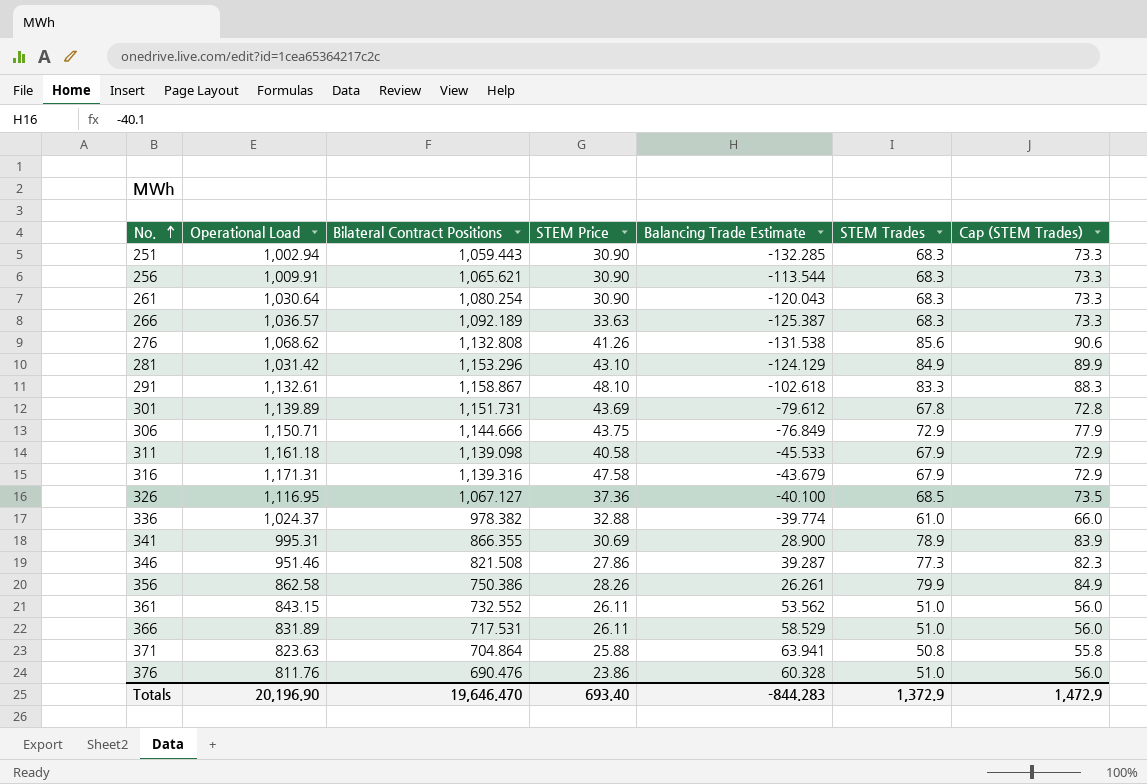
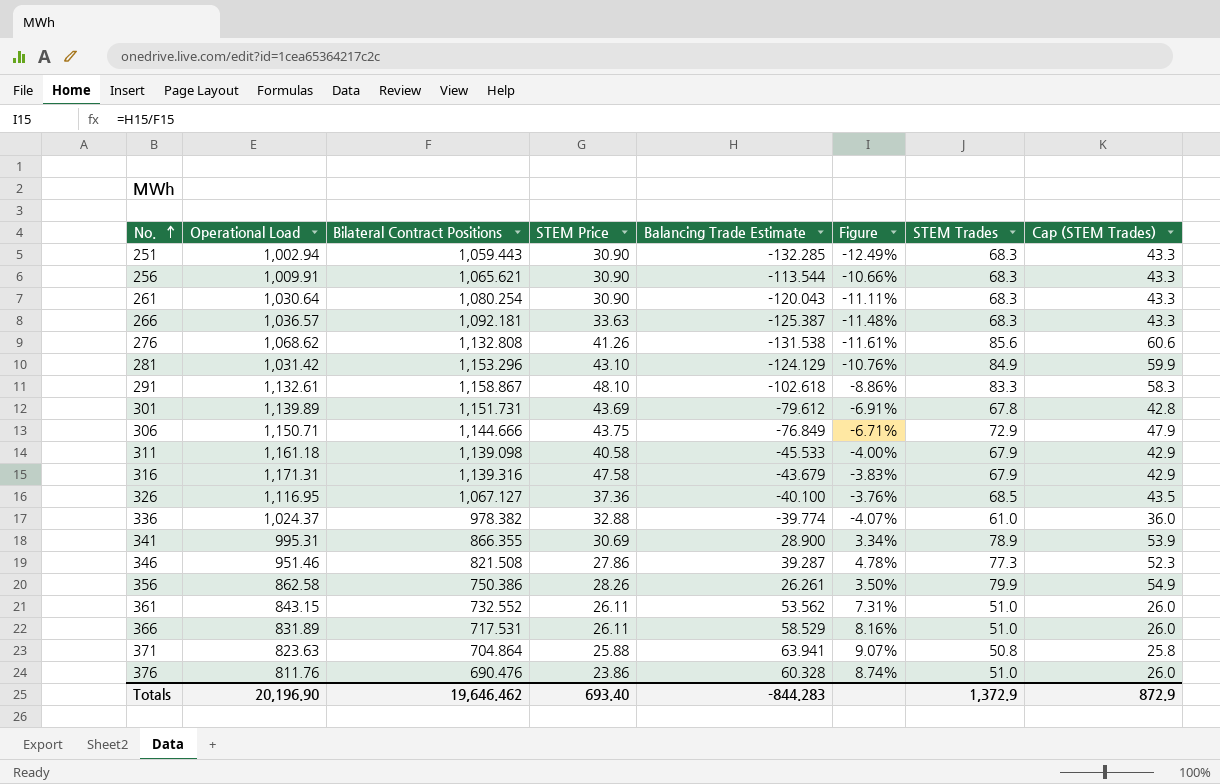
column Figure | formula: none -> [Balancing Trade Estimate] / [Bilateral Contract Positions]
column Cap (STEM Trades) | formula: [STEM Trades] + 5 -> [STEM Trades] - 25
266 | Bilateral Contract Positions: 1,092.189 -> 1,092.181
Totals | Bilateral Contract Positions: 19,646.470 -> 19,646.462
Totals | Cap (STEM Trades): 1,472.9 -> 872.9

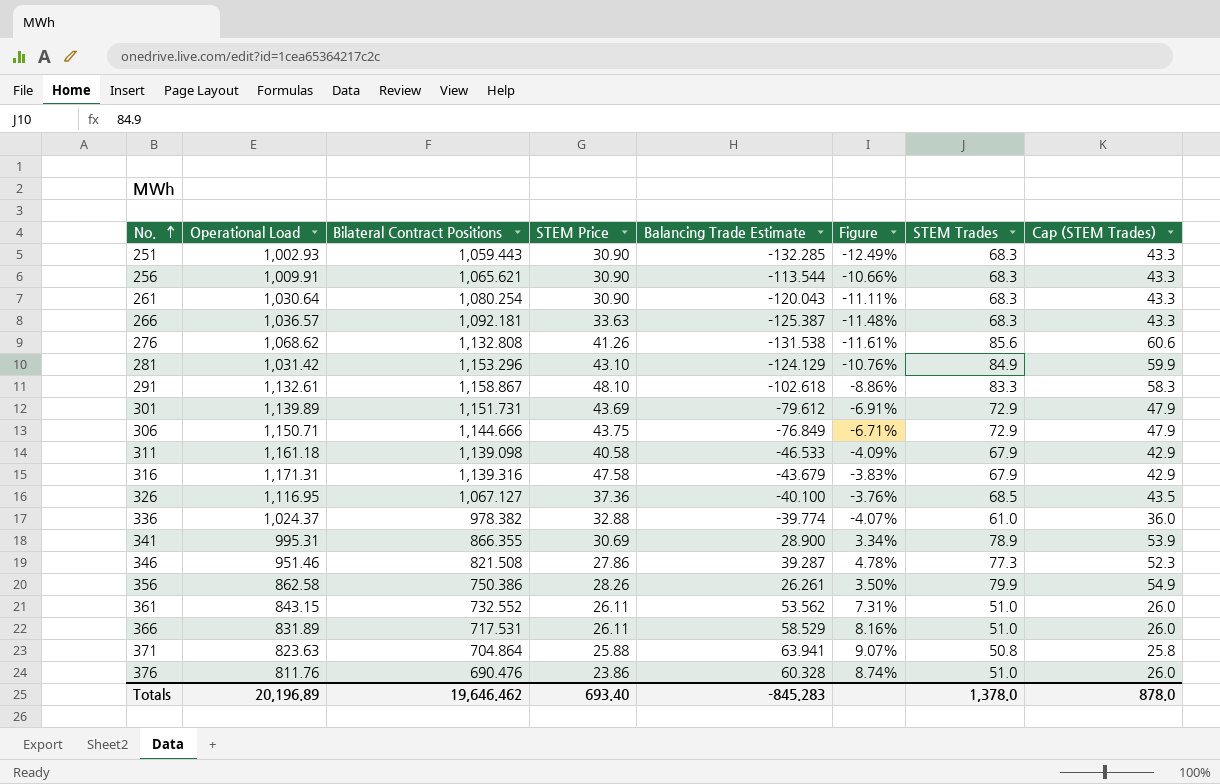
251 | Operational Load: 1,002.94 -> 1,002.93
301 | STEM Trades: 67.8 -> 72.9
301 | Cap (STEM Trades): 42.8 -> 47.9
311 | Balancing Trade Estimate: -45.533 -> -46.533
311 | Figure: -4.00% -> -4.09%
Totals | Operational Load: 20,196.90 -> 20,196.89
Totals | Balancing Trade Estimate: -844.283 -> -845.283
Totals | STEM Trades: 1,372.9 -> 1,378.0
Totals | Cap (STEM Trades): 872.9 -> 878.0

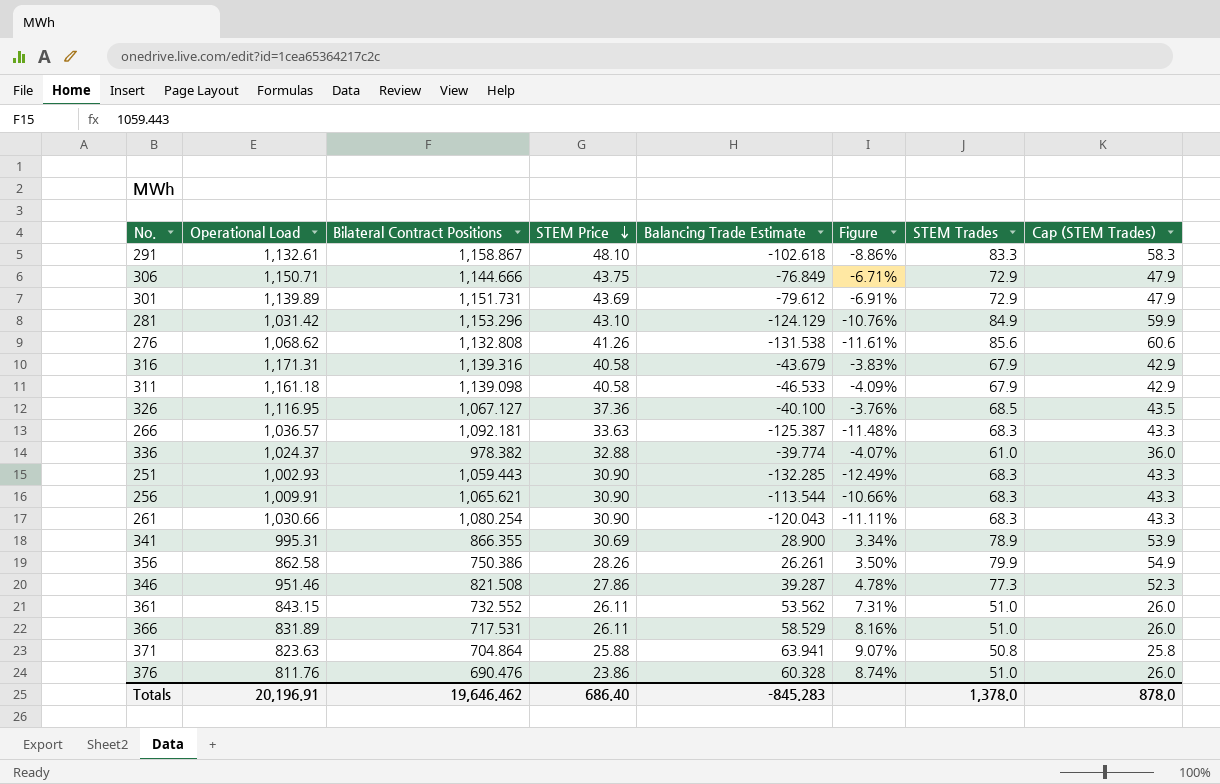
row order: No. ascending -> STEM Price descending
316 | STEM Price: 47.58 -> 40.58
261 | Operational Load: 1,030.64 -> 1,030.66
Totals | Operational Load: 20,196.89 -> 20,196.91
Totals | STEM Price: 693.40 -> 686.40

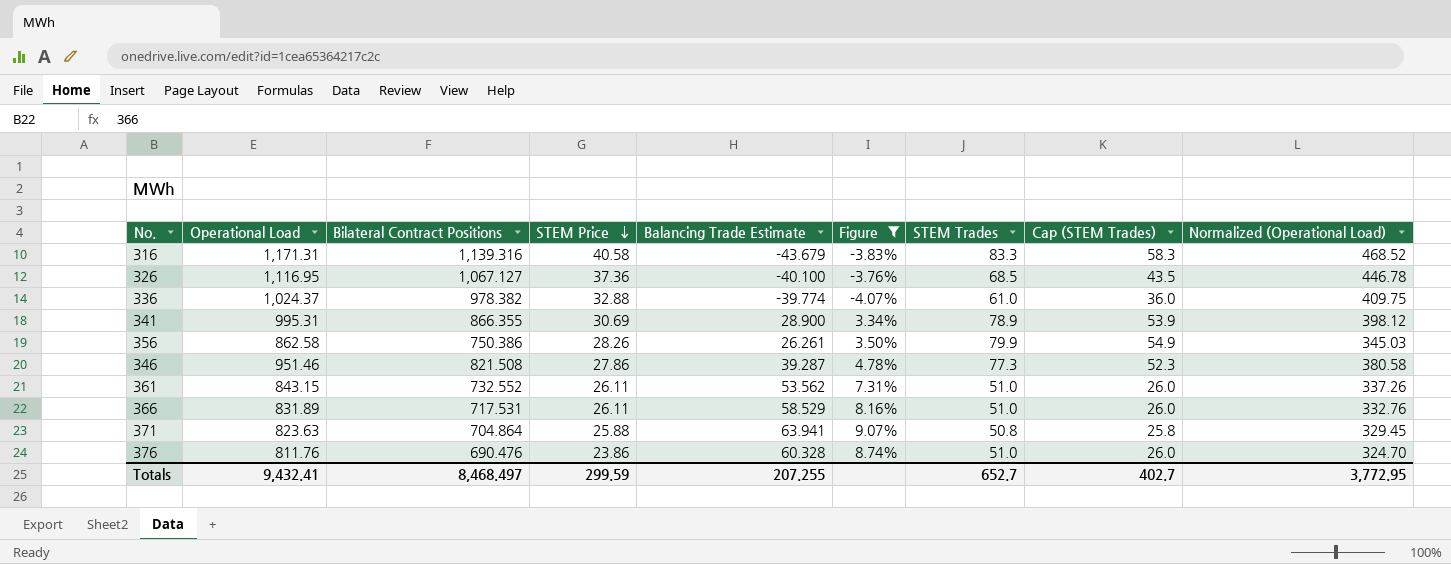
filter: none -> Figure >= -4.07%
column Normalized (Operational Load) | formula: none -> [Operational Load] * 0.4
316 | STEM Trades: 67.9 -> 83.3
316 | Cap (STEM Trades): 42.9 -> 58.3
Totals | Operational Load: 20,196.91 -> 9,432.41
Totals | Bilateral Contract Positions: 19,646.462 -> 8,468.497
Totals | STEM Price: 686.40 -> 299.59
Totals | Balancing Trade Estimate: -845.283 -> 207.255
Totals | STEM Trades: 1,378.0 -> 652.7
Totals | Cap (STEM Trades): 878.0 -> 402.7

